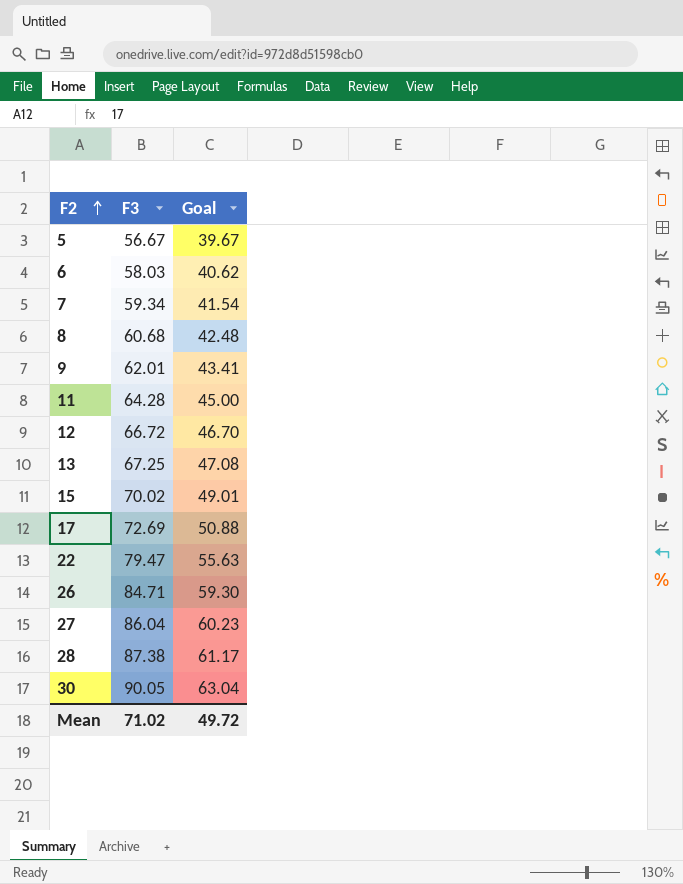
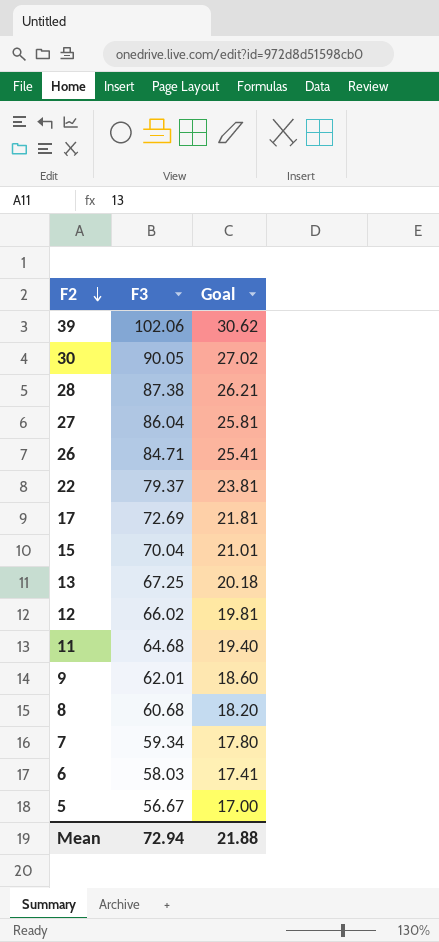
row order: F2 ascending -> F2 descending
column Goal | formula: [F3] * 0.7 -> [F3] * 0.3
row 39: none -> 102.06 | 30.62
22 | F3: 79.47 -> 79.37
15 | F3: 70.02 -> 70.04
12 | F3: 66.72 -> 66.02
11 | F3: 64.28 -> 64.68
Mean | F3: 71.02 -> 72.94
Mean | Goal: 49.72 -> 21.88

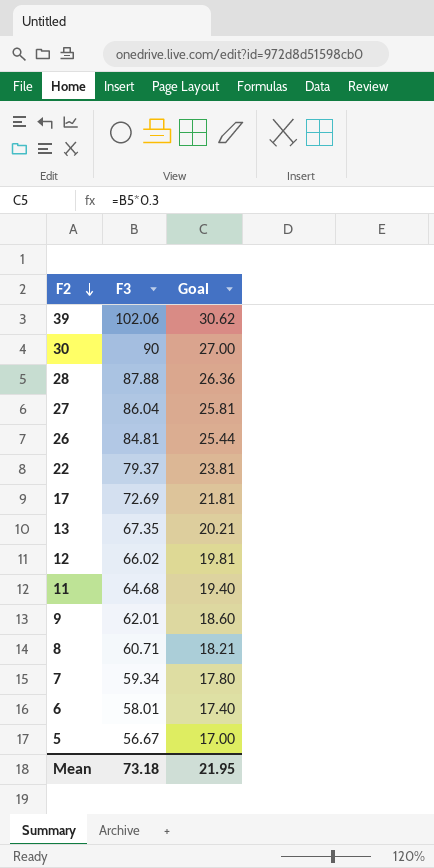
row 15: 70.04 | 21.01 -> none
30 | F3: 90.05 -> 90
30 | Goal: 27.02 -> 27.00
28 | F3: 87.38 -> 87.88
28 | Goal: 26.21 -> 26.36
26 | F3: 84.71 -> 84.81
26 | Goal: 25.41 -> 25.44
13 | F3: 67.25 -> 67.35
13 | Goal: 20.18 -> 20.21
8 | F3: 60.68 -> 60.71
8 | Goal: 18.20 -> 18.21
6 | F3: 58.03 -> 58.01
6 | Goal: 17.41 -> 17.40
Mean | F3: 72.94 -> 73.18
Mean | Goal: 21.88 -> 21.95

